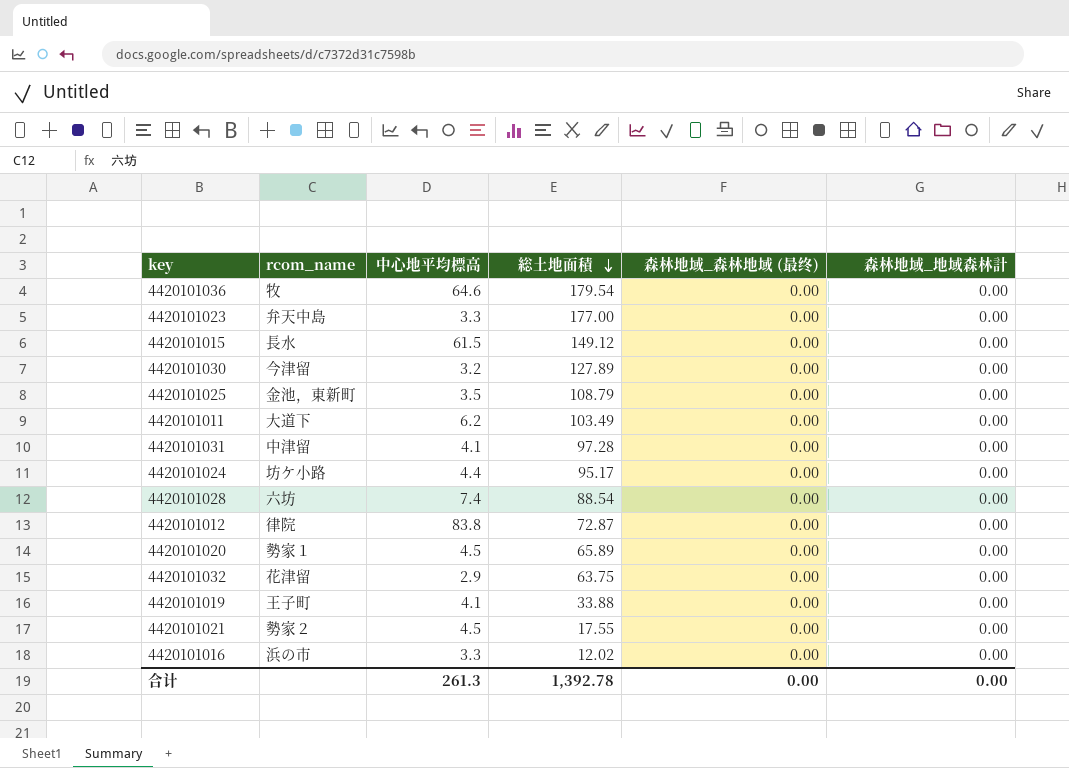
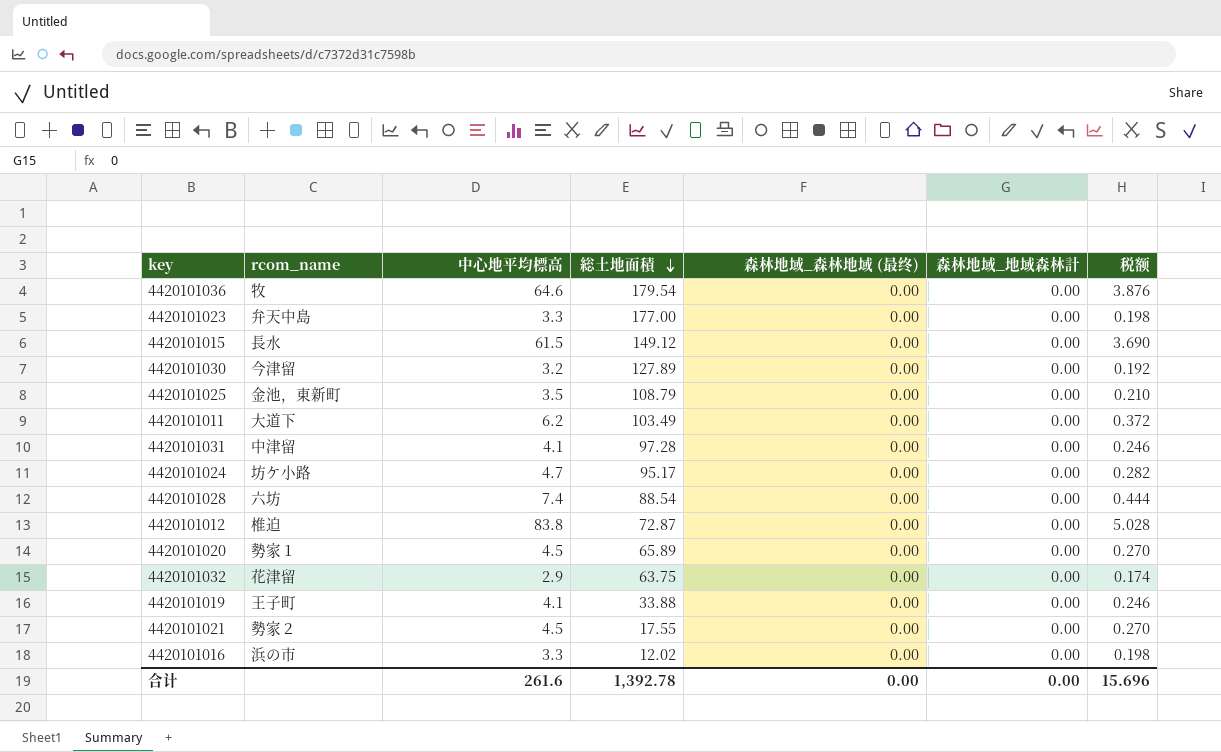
column 税额 | formula: none -> [中心地平均標高] * 0.06
4420101024 | 中心地平均標高: 4.4 -> 4.7
4420101012 | rcom_name: 律院 -> 椎迫
合计 | 中心地平均標高: 261.3 -> 261.6

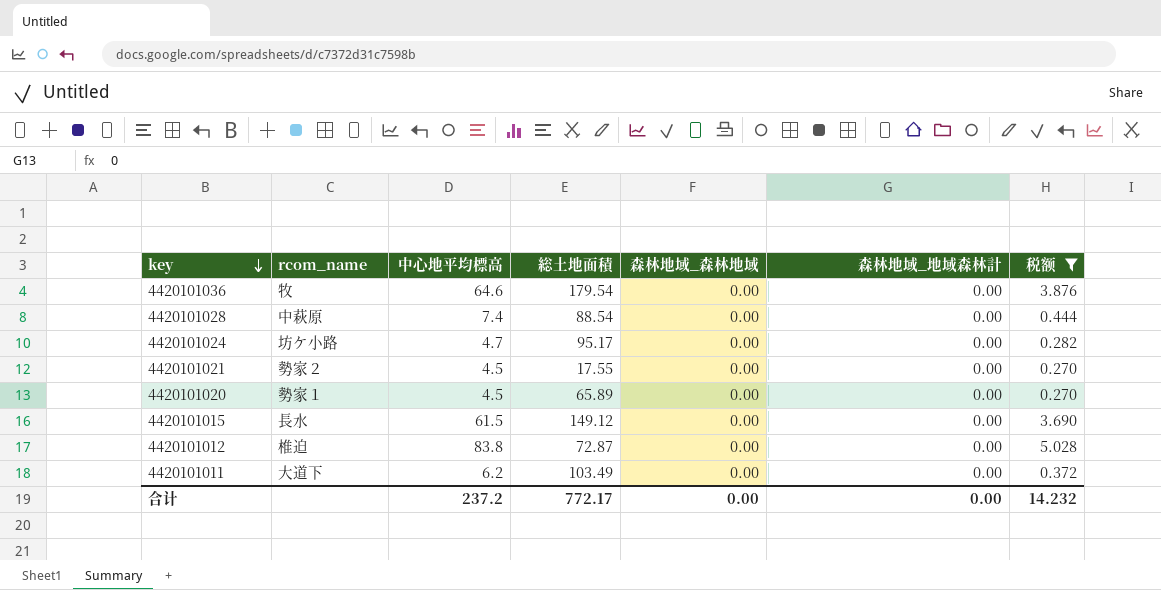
filter: none -> 税额 >= 0.270
row order: 総土地面積 descending -> key descending
column name: 森林地域_森林地域 (最终) -> 森林地域_森林地域
4420101028 | rcom_name: 六坊 -> 中萩原
合计 | 中心地平均標高: 261.6 -> 237.2
合计 | 総土地面積: 1,392.78 -> 772.17
合计 | 税额: 15.696 -> 14.232

